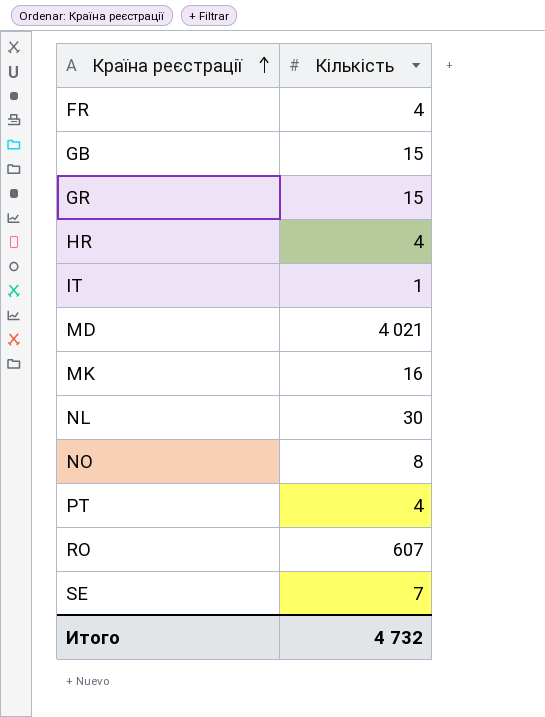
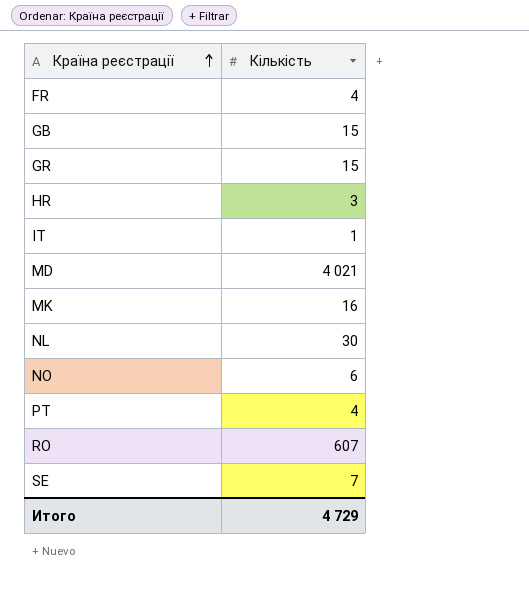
HR | Кількість: 4 -> 3
NO | Кількість: 8 -> 6
Итого | Кількість: 4 732 -> 4 729

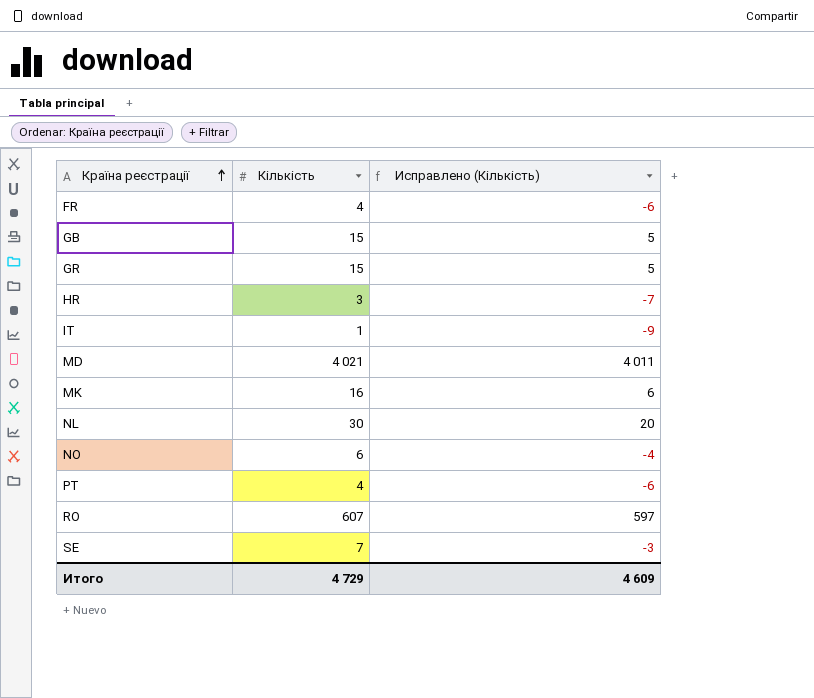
column Исправлено (Кількість) | formula: none -> [Кількість] - 10

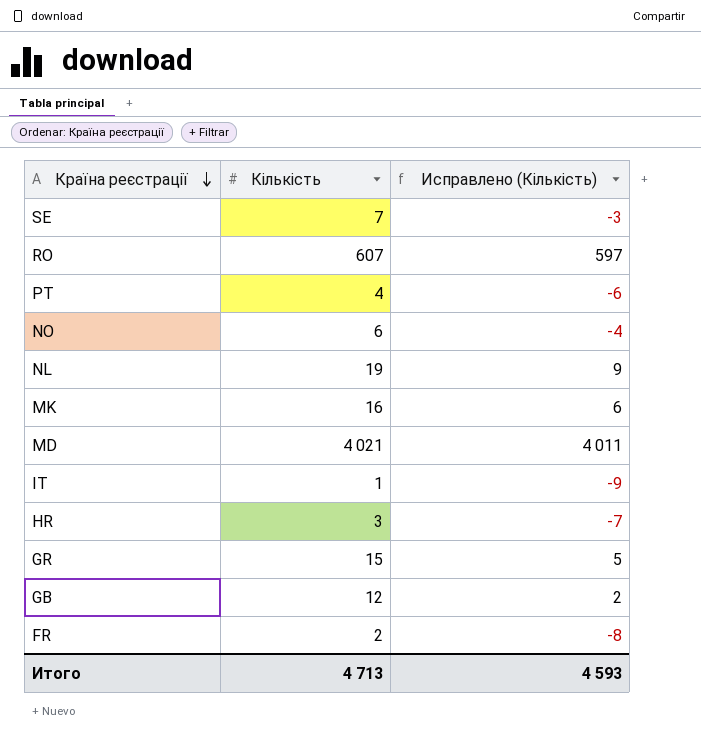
row order: Країна реєстрації ascending -> Країна реєстрації descending
NL | Кількість: 30 -> 19
NL | Исправлено (Кількість): 20 -> 9
GB | Кількість: 15 -> 12
GB | Исправлено (Кількість): 5 -> 2
FR | Кількість: 4 -> 2
FR | Исправлено (Кількість): -6 -> -8
Итого | Кількість: 4 729 -> 4 713
Итого | Исправлено (Кількість): 4 609 -> 4 593

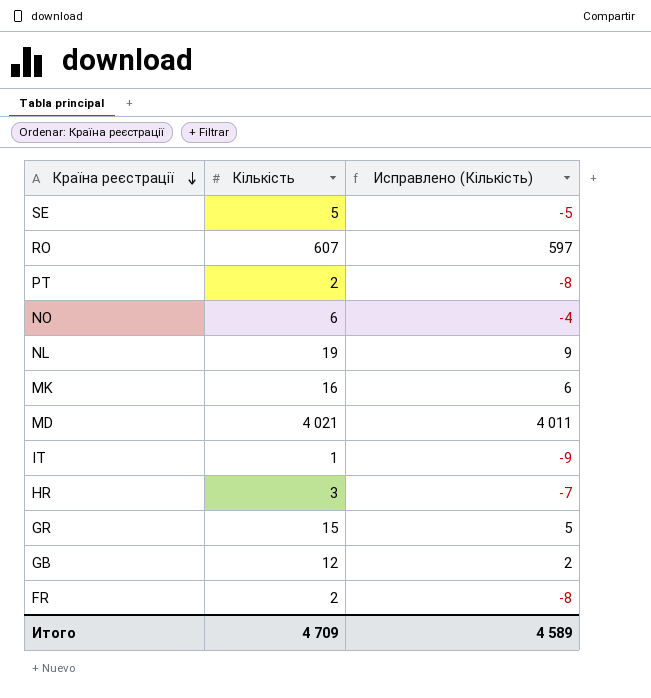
SE | Кількість: 7 -> 5
SE | Исправлено (Кількість): -3 -> -5
PT | Кількість: 4 -> 2
PT | Исправлено (Кількість): -6 -> -8
Итого | Кількість: 4 713 -> 4 709
Итого | Исправлено (Кількість): 4 593 -> 4 589

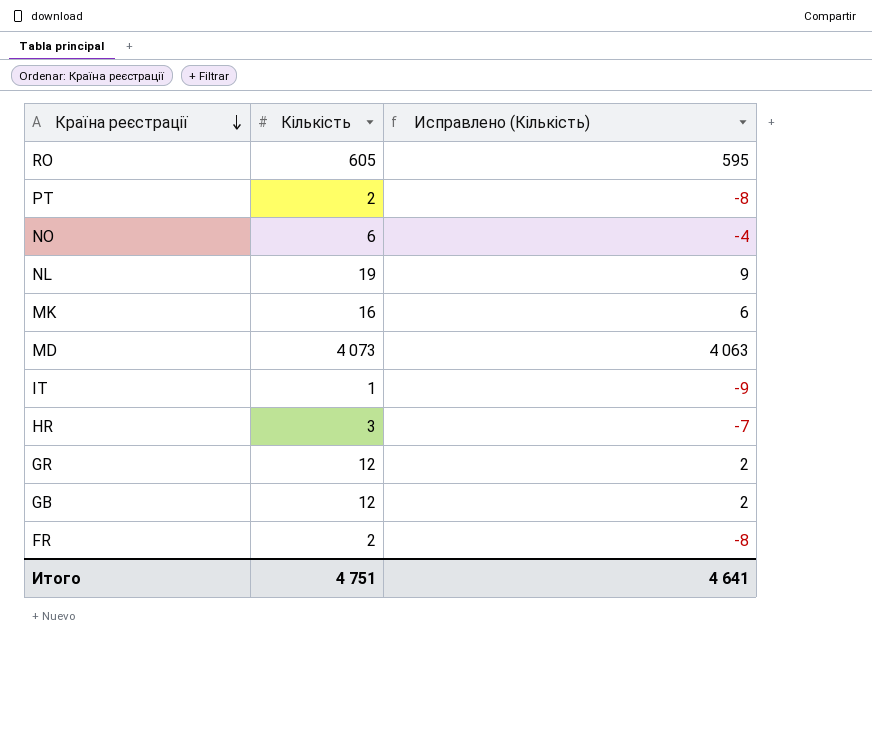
row SE: 5 | -5 -> none
RO | Кількість: 607 -> 605
RO | Исправлено (Кількість): 597 -> 595
MD | Кількість: 4 021 -> 4 073
MD | Исправлено (Кількість): 4 011 -> 4 063
GR | Кількість: 15 -> 12
GR | Исправлено (Кількість): 5 -> 2
Итого | Кількість: 4 709 -> 4 751
Итого | Исправлено (Кількість): 4 589 -> 4 641

